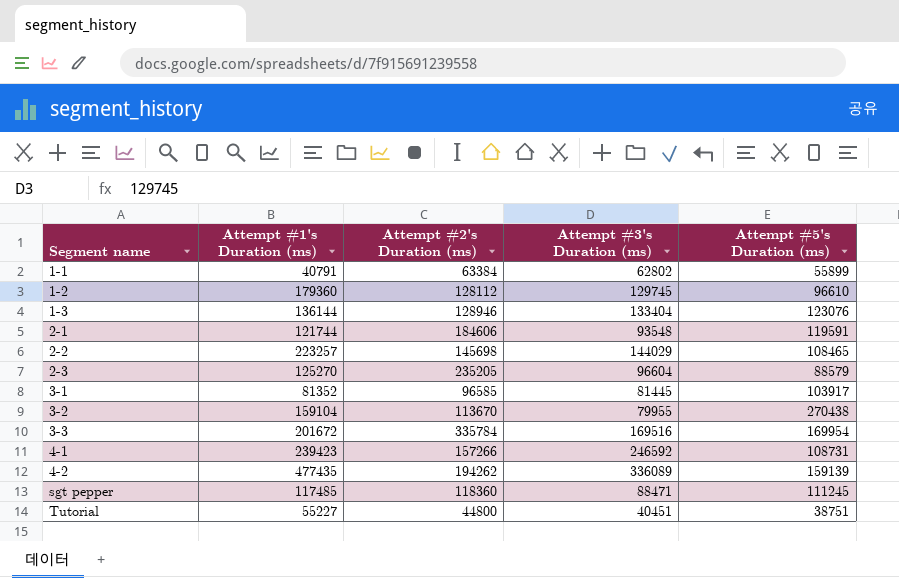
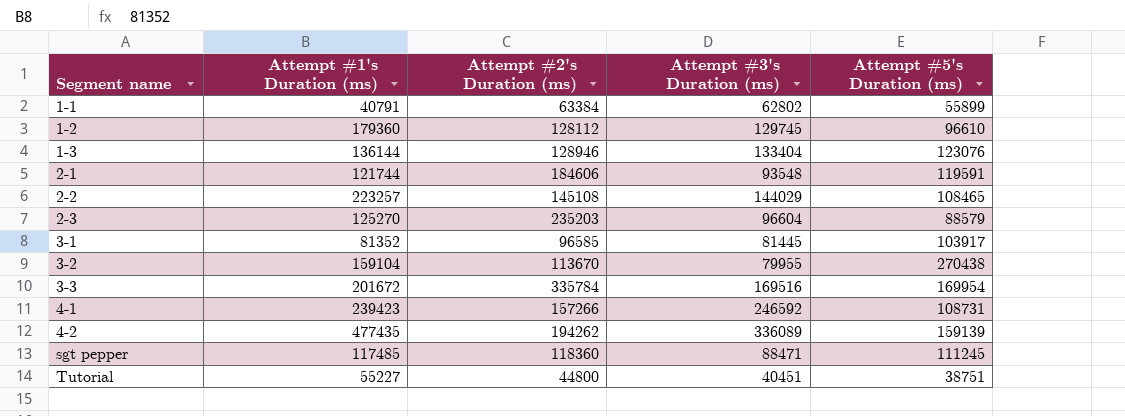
2-2 | Attempt #2's Duration (ms): 145698 -> 145108
2-3 | Attempt #2's Duration (ms): 235205 -> 235203

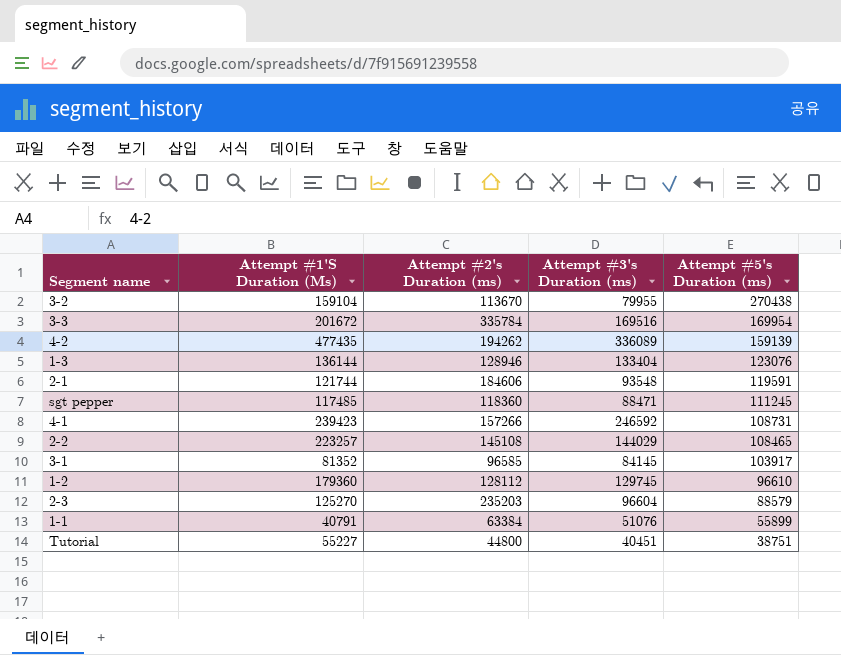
row order: Segment name ascending -> Attempt #5's Duration (ms) descending
column name: Attempt #1's Duration (ms) -> Attempt #1'S Duration (Ms)
3-1 | Attempt #3's Duration (ms): 81445 -> 84145
1-1 | Attempt #3's Duration (ms): 62802 -> 51076

